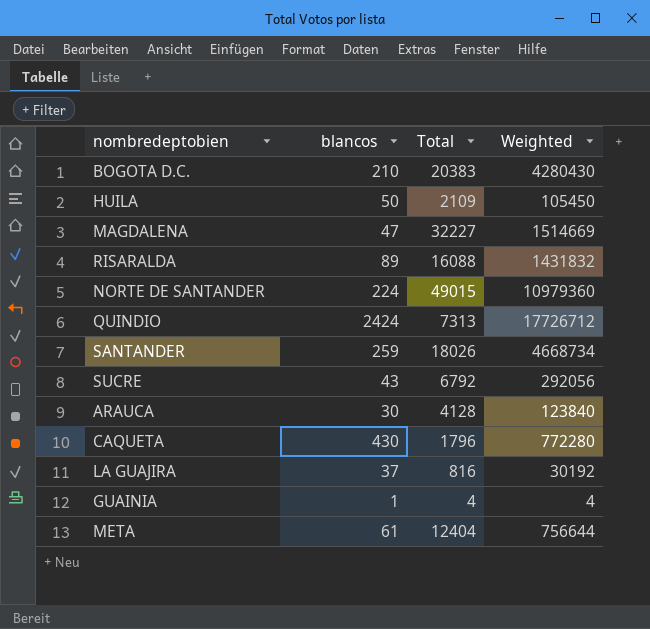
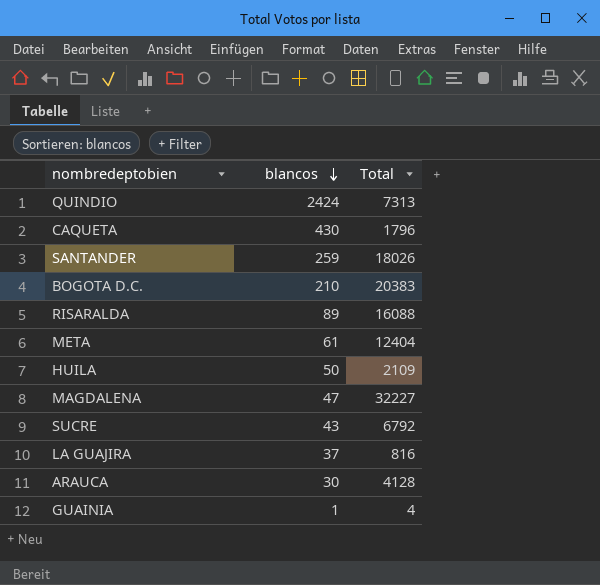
row order: none -> blancos descending
column Weighted | formula: [blancos] * [Total] -> none
row NORTE DE SANTANDER: 224 | 49015 | 10979360 -> none

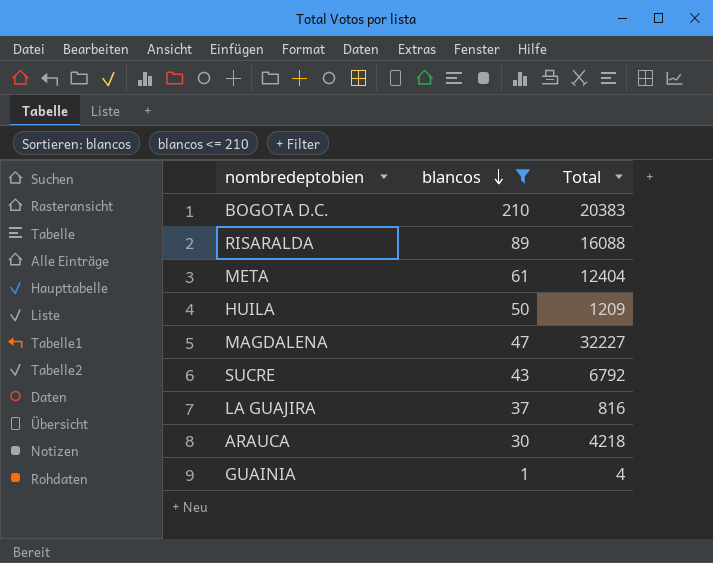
filter: none -> blancos <= 210
HUILA | Total: 2109 -> 1209
ARAUCA | Total: 4128 -> 4218

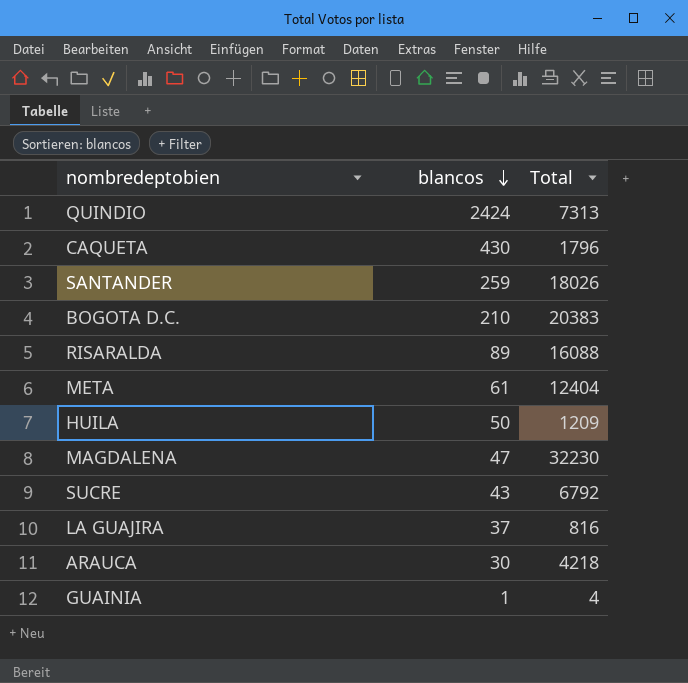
filter: blancos <= 210 -> none
MAGDALENA | Total: 32227 -> 32230

